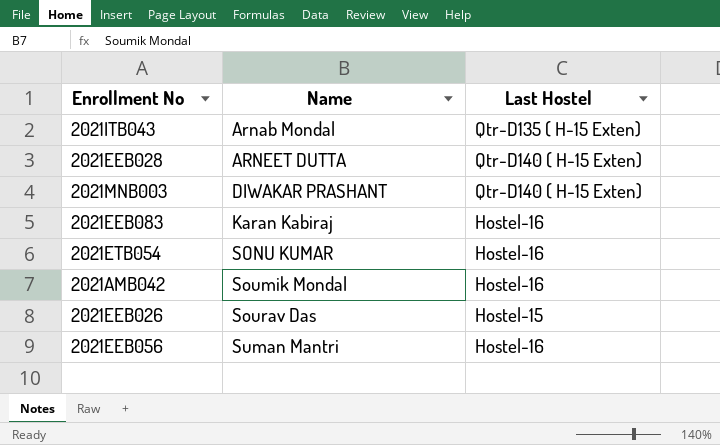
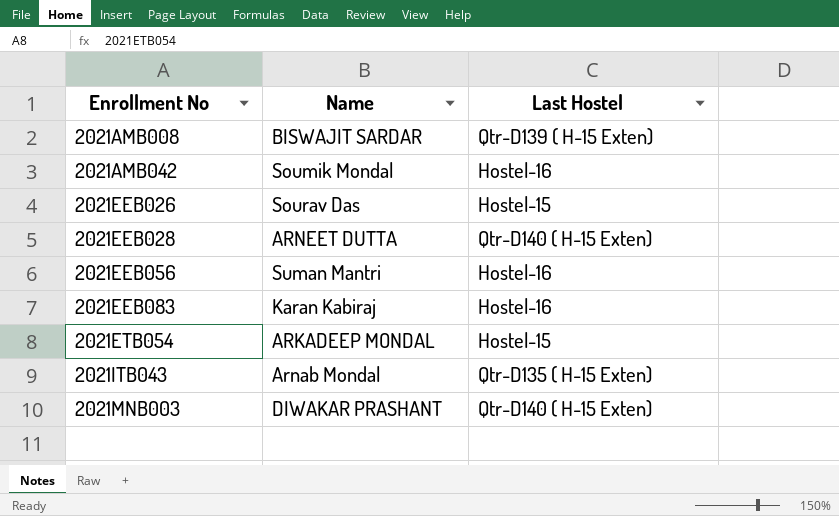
row order: Name ascending -> Enrollment No ascending
row 2021AMB008: none -> BISWAJIT SARDAR | Qtr-D139 ( H-15 Exten)
2021ETB054 | Name: SONU KUMAR -> ARKADEEP MONDAL
2021ETB054 | Last Hostel: Hostel-16 -> Hostel-15

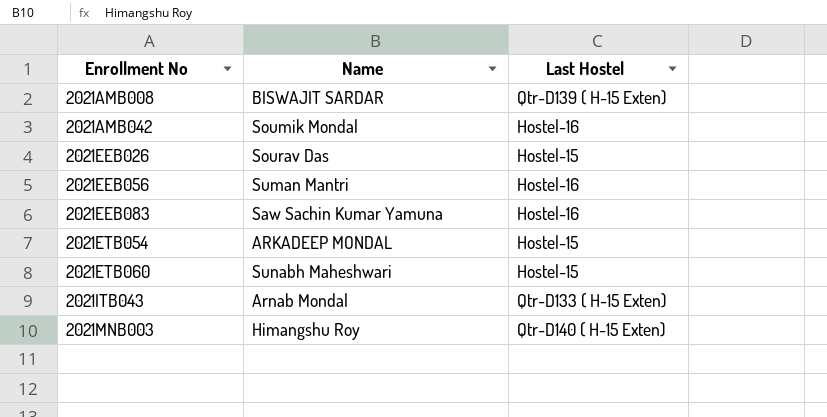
row 2021EEB028: ARNEET DUTTA | Qtr-D140 ( H-15 Exten) -> none
2021EEB083 | Name: Karan Kabiraj -> Saw Sachin Kumar Yamuna
row 2021ETB060: none -> Sunabh Maheshwari | Hostel-15
2021ITB043 | Last Hostel: Qtr-D135 ( H-15 Exten) -> Qtr-D133 ( H-15 Exten)
2021MNB003 | Name: DIWAKAR PRASHANT -> Himangshu Roy

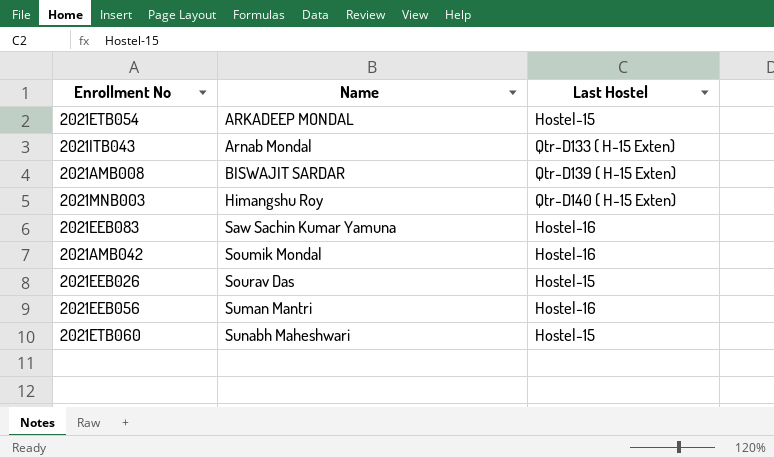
row order: Enrollment No ascending -> Name ascending

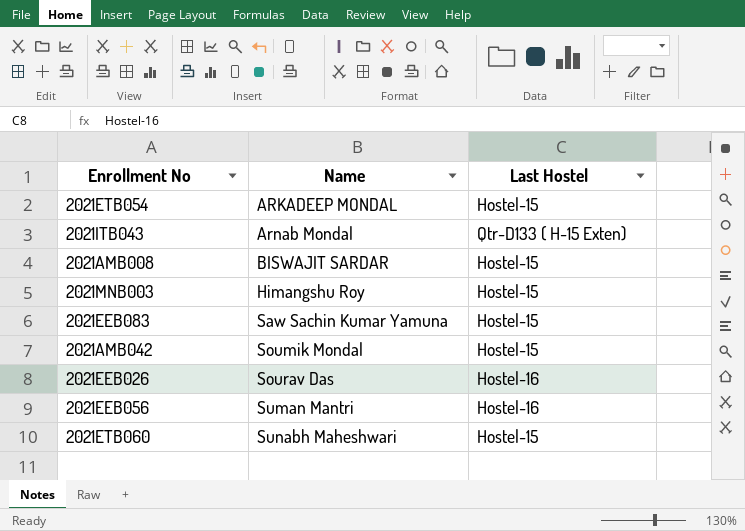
2021AMB008 | Last Hostel: Qtr-D139 ( H-15 Exten) -> Hostel-15
2021MNB003 | Last Hostel: Qtr-D140 ( H-15 Exten) -> Hostel-15
2021EEB083 | Last Hostel: Hostel-16 -> Hostel-15
2021AMB042 | Last Hostel: Hostel-16 -> Hostel-15
2021EEB026 | Last Hostel: Hostel-15 -> Hostel-16

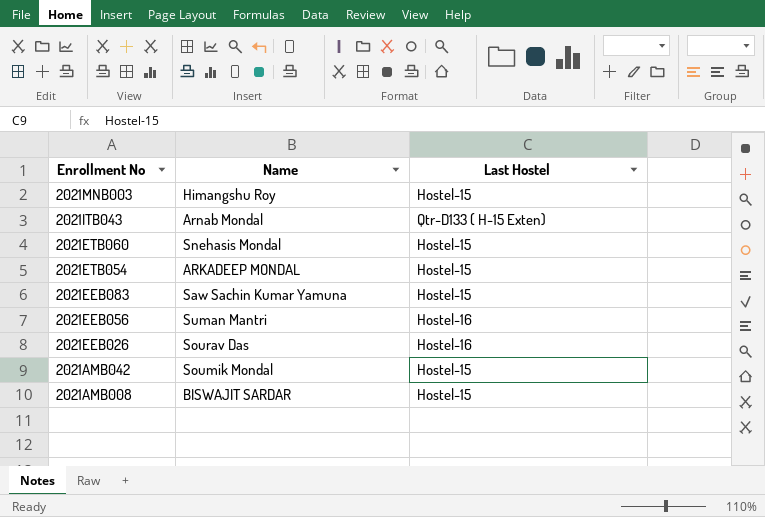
row order: Name ascending -> Enrollment No descending
2021ETB060 | Name: Sunabh Maheshwari -> Snehasis Mondal

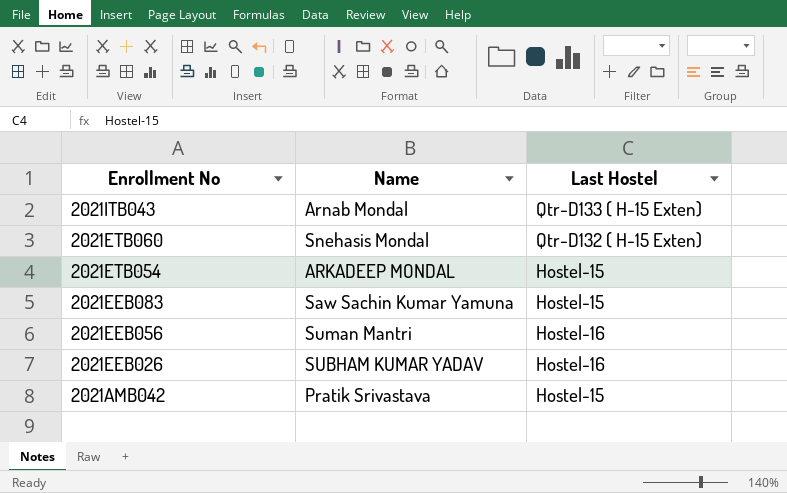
row 2021MNB003: Himangshu Roy | Hostel-15 -> none
row 2021AMB008: BISWAJIT SARDAR | Hostel-15 -> none
2021ETB060 | Last Hostel: Hostel-15 -> Qtr-D132 ( H-15 Exten)
2021EEB026 | Name: Sourav Das -> SUBHAM KUMAR YADAV
2021AMB042 | Name: Soumik Mondal -> Pratik Srivastava

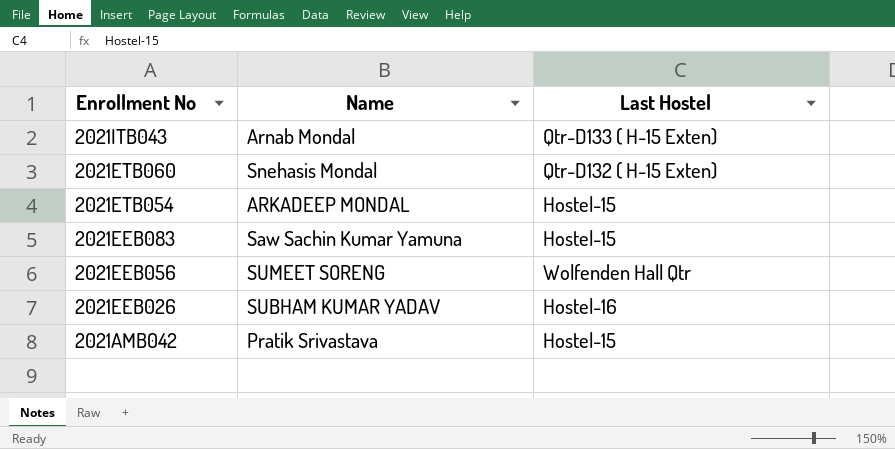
2021EEB056 | Name: Suman Mantri -> SUMEET SORENG
2021EEB056 | Last Hostel: Hostel-16 -> Wolfenden Hall Qtr

